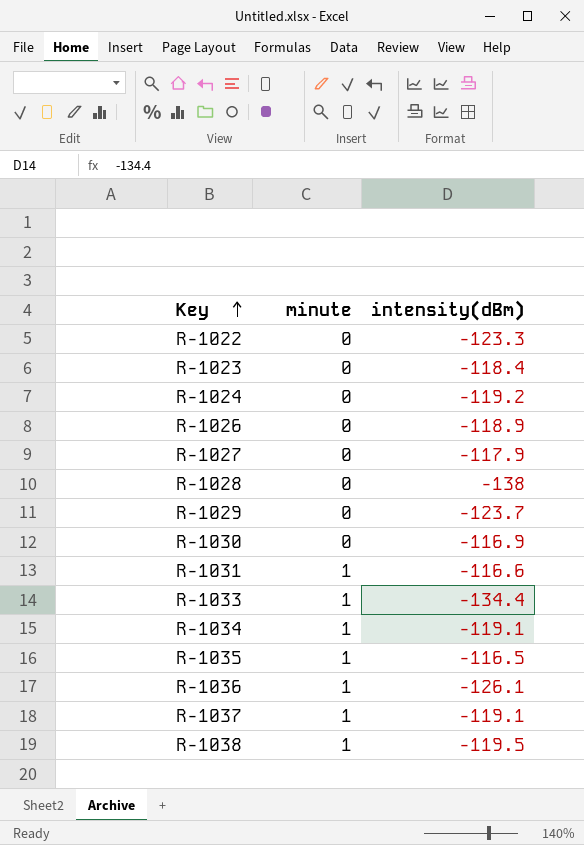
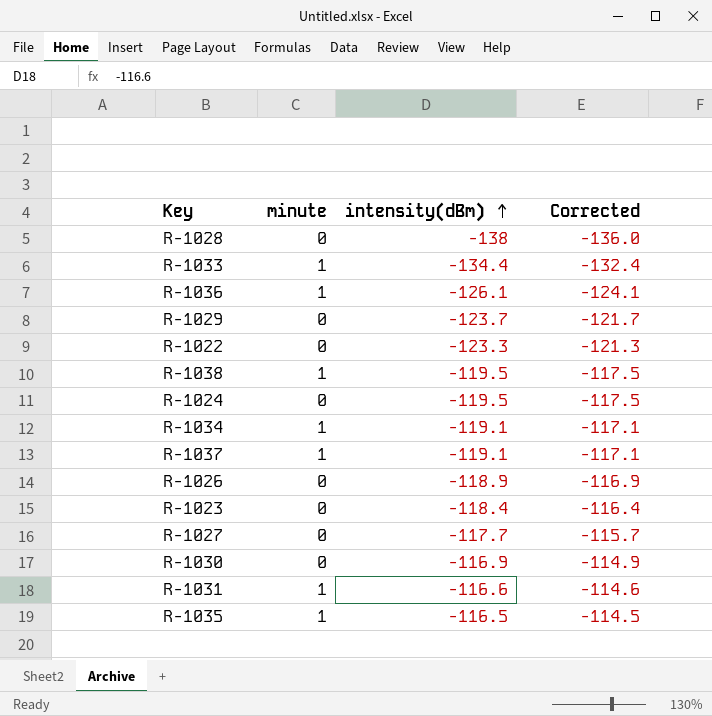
row order: Key ascending -> intensity(dBm) ascending
column Corrected | formula: none -> [intensity(dBm)] + 2
R-1024 | intensity(dBm): -119.2 -> -119.5
R-1027 | intensity(dBm): -117.9 -> -117.7

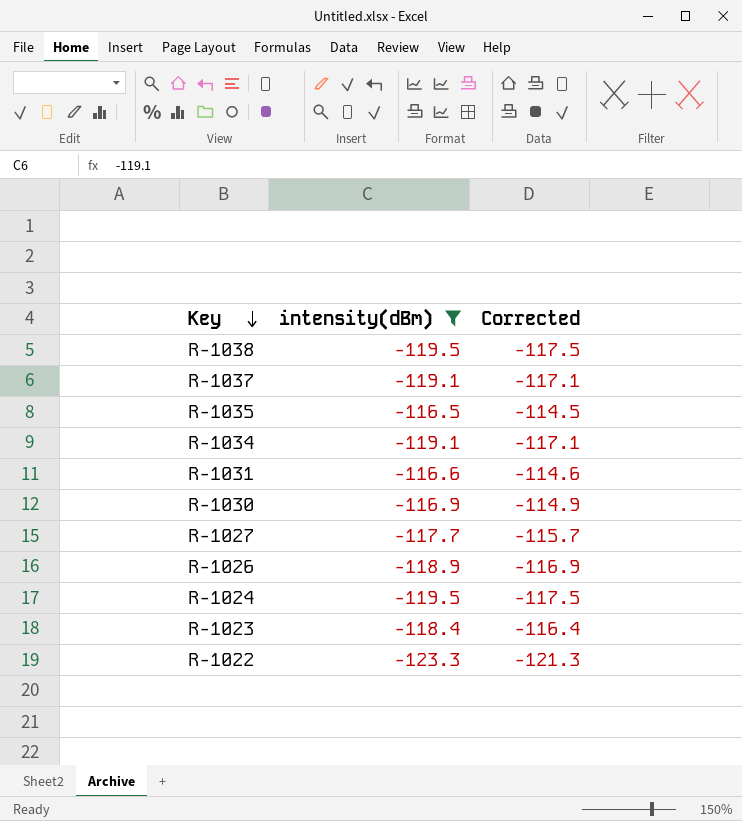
filter: none -> intensity(dBm) >= -123.3
row order: intensity(dBm) ascending -> Key descending
column minute | position: 2 -> none

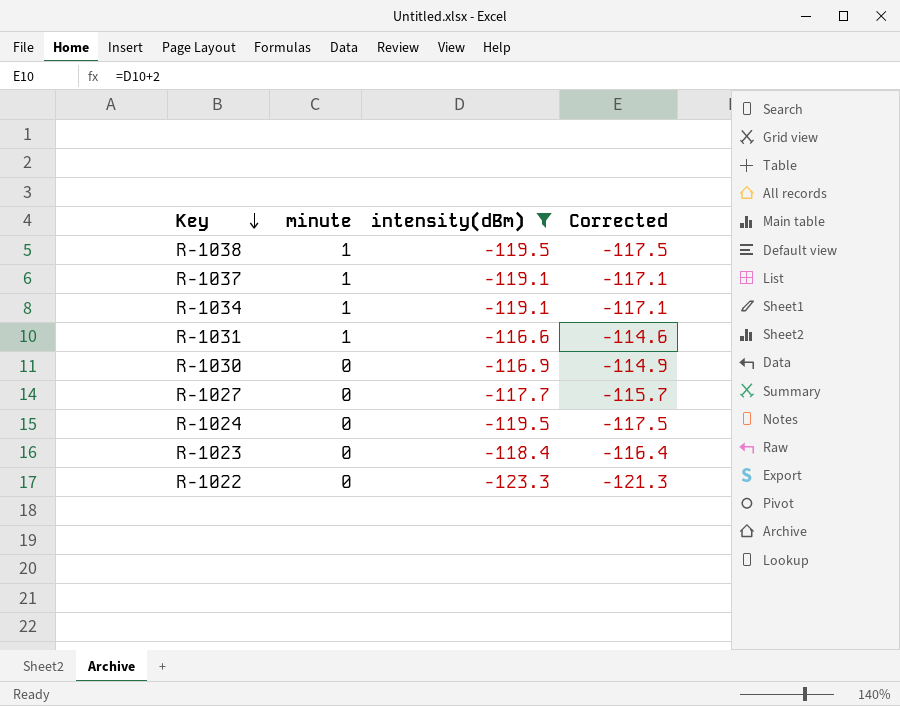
column minute | position: none -> 2
row R-1035: -116.5 | -114.5 -> none
row R-1026: -118.9 | -116.9 -> none

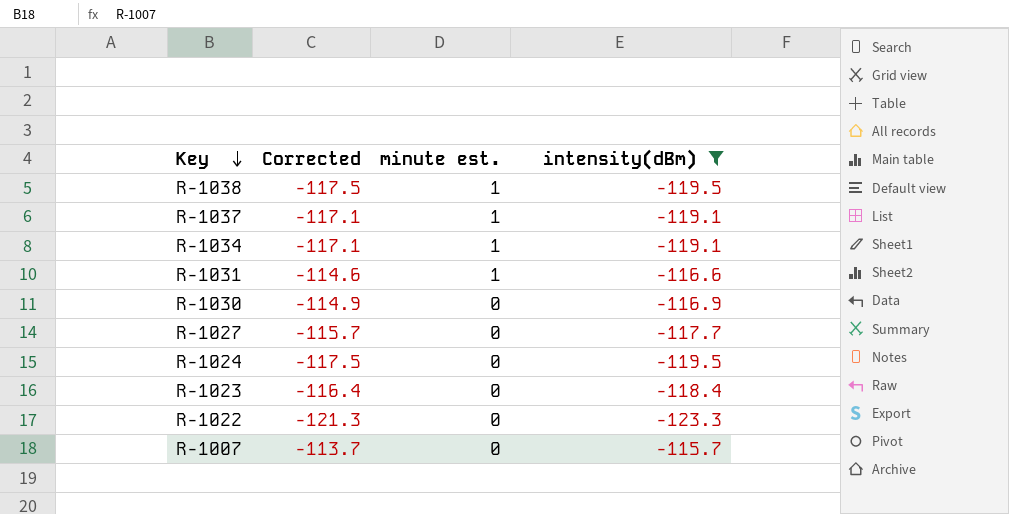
column Corrected | position: 4 -> 2
column name: minute -> minute est.
row R-1007: none -> -113.7 | 0 | -115.7

